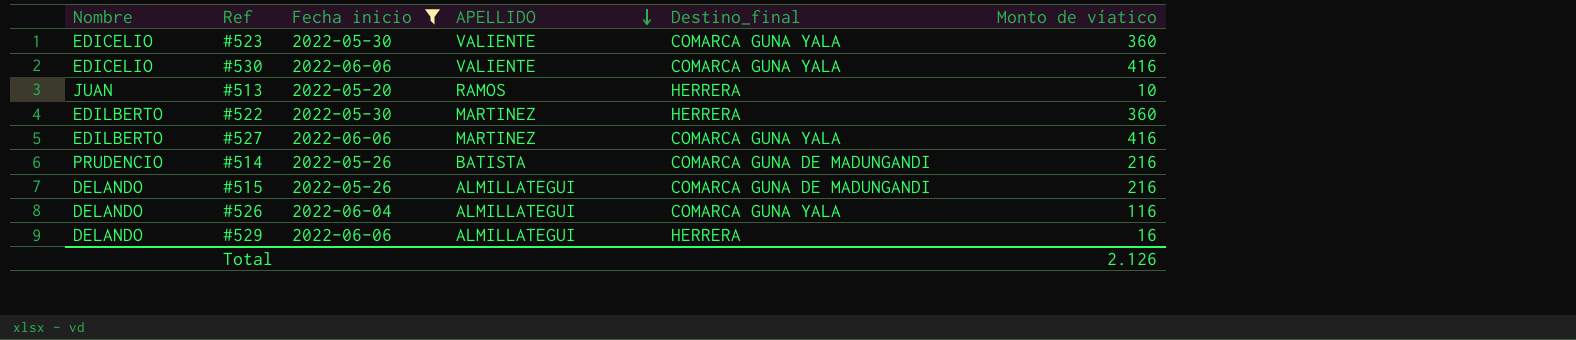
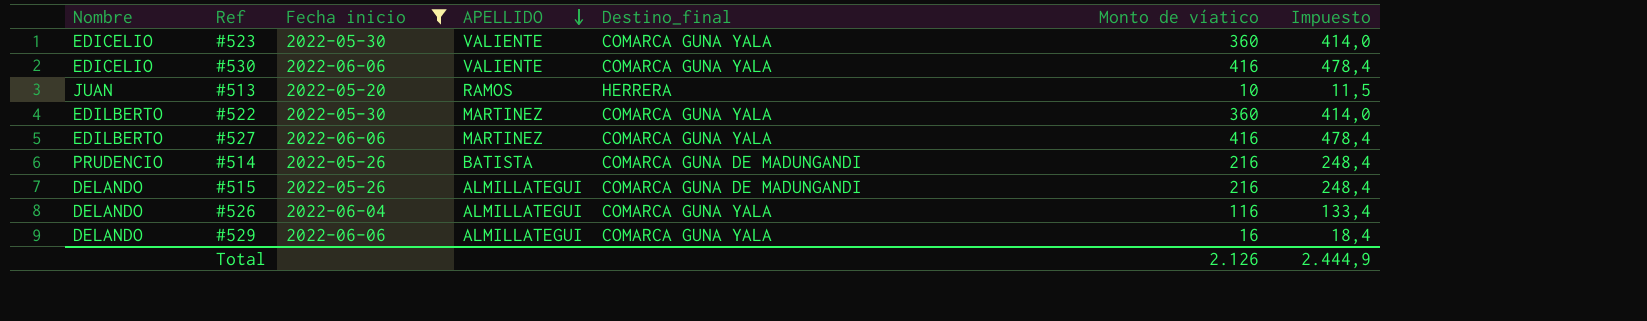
column Impuesto | formula: none -> [Monto de víatico] * 1,15
#522 | Destino_final: HERRERA -> COMARCA GUNA YALA
#529 | Destino_final: HERRERA -> COMARCA GUNA YALA

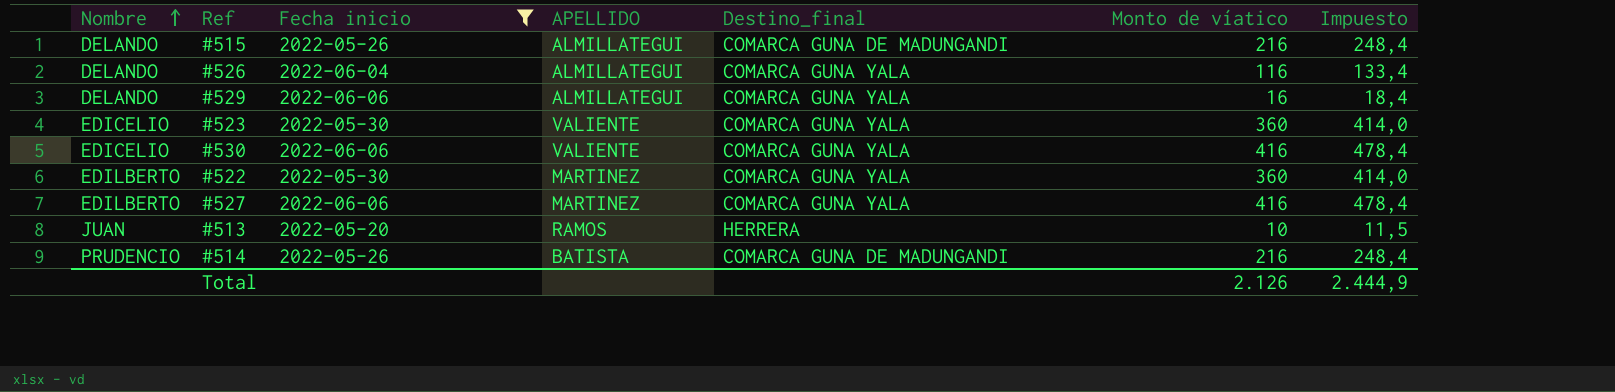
row order: APELLIDO descending -> Nombre ascending

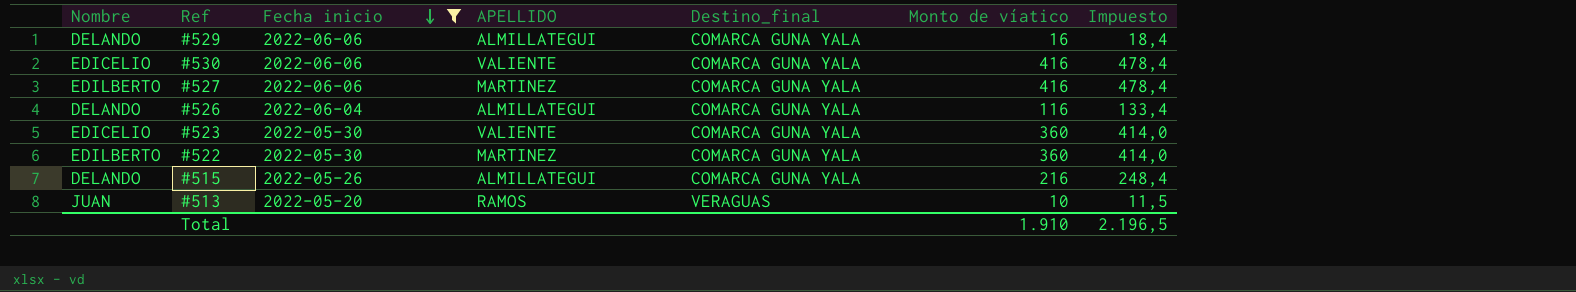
row order: Nombre ascending -> Fecha inicio descending
row #514: PRUDENCIO | 2022-05-26 | BATISTA | COMARCA GUNA DE MADUNGANDI | 216 | 248,4 -> none
#515 | Destino_final: COMARCA GUNA DE MADUNGANDI -> COMARCA GUNA YALA
#513 | Destino_final: HERRERA -> VERAGUAS
Total | Monto de víatico: 2.126 -> 1.910
Total | Impuesto: 2.444,9 -> 2.196,5

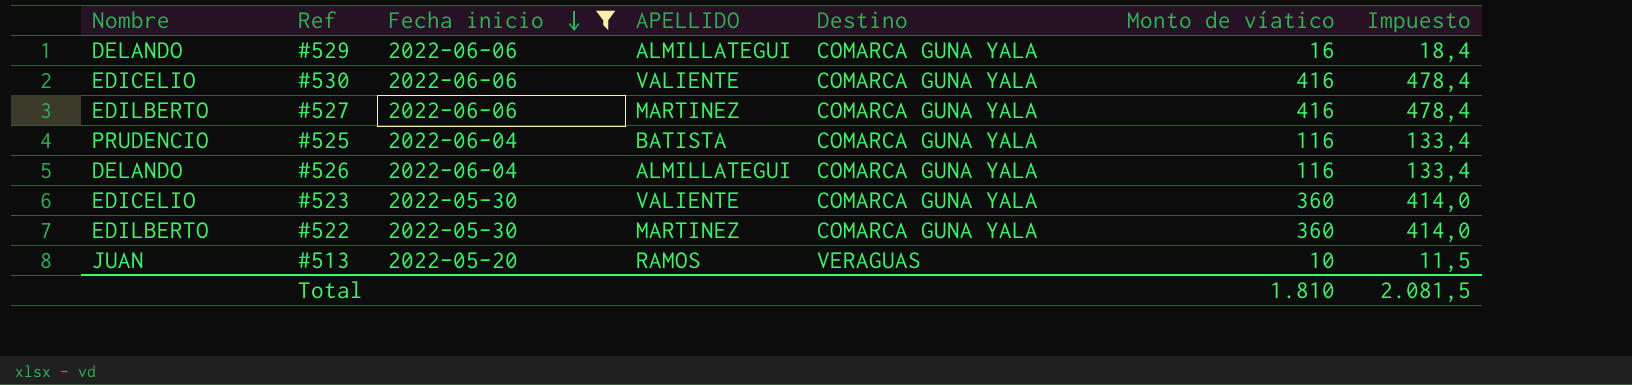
column name: Destino_final -> Destino
row #515: DELANDO | 2022-05-26 | ALMILLATEGUI | COMARCA GUNA YALA | 216 | 248,4 -> none
row #525: none -> PRUDENCIO | 2022-06-04 | BATISTA | COMARCA GUNA YALA | 116 | 133,4
Total | Monto de víatico: 1.910 -> 1.810
Total | Impuesto: 2.196,5 -> 2.081,5

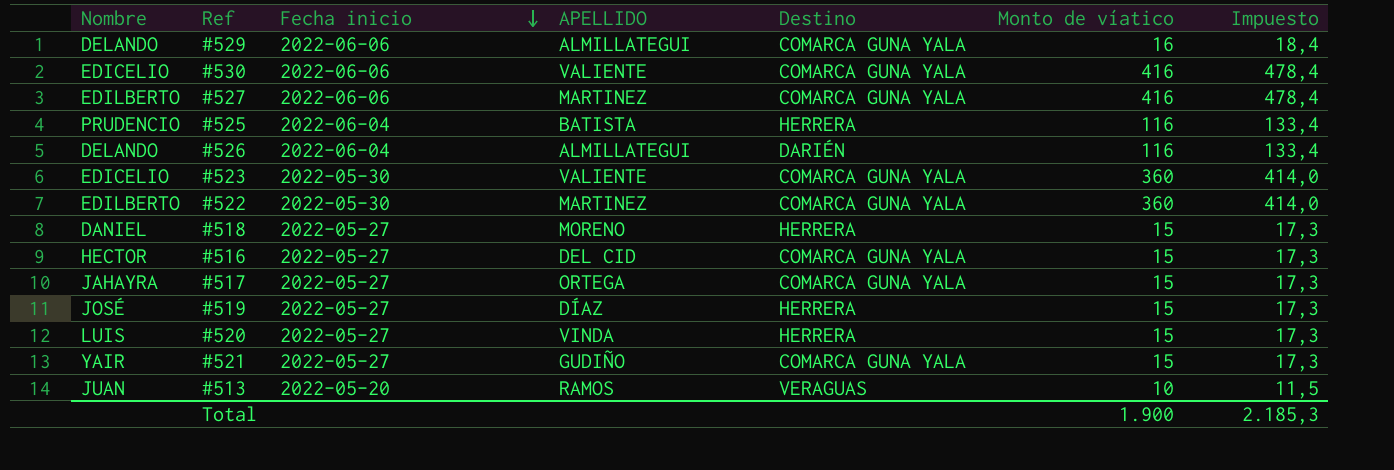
filter: Fecha inicio != 2022-05-27 -> none
#525 | Destino: COMARCA GUNA YALA -> HERRERA
#526 | Destino: COMARCA GUNA YALA -> DARIÉN
Total | Monto de víatico: 1.810 -> 1.900
Total | Impuesto: 2.081,5 -> 2.185,3

